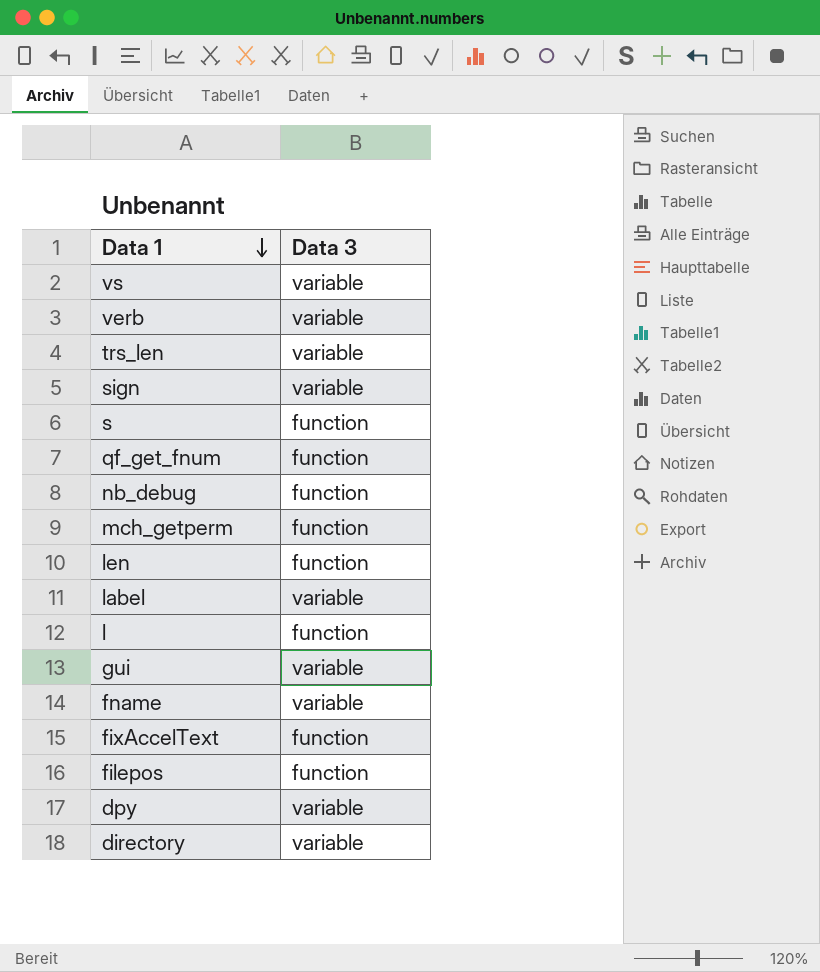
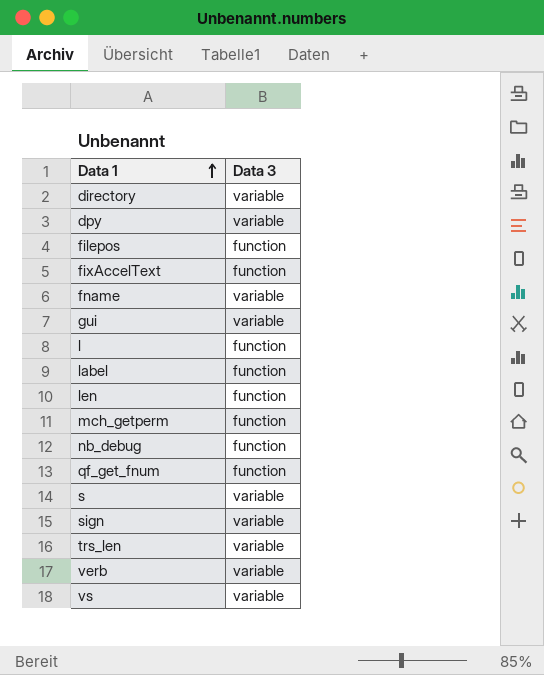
row order: Data 1 descending -> Data 1 ascending
label | Data 3: variable -> function
s | Data 3: function -> variable

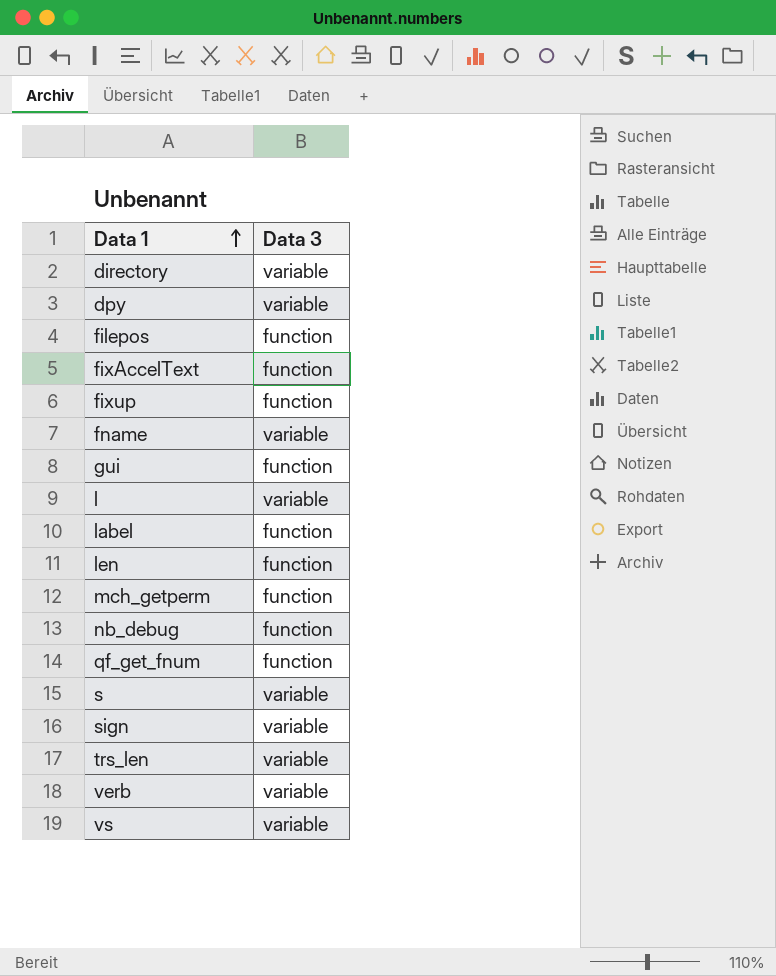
row fixup: none -> function
gui | Data 3: variable -> function
l | Data 3: function -> variable

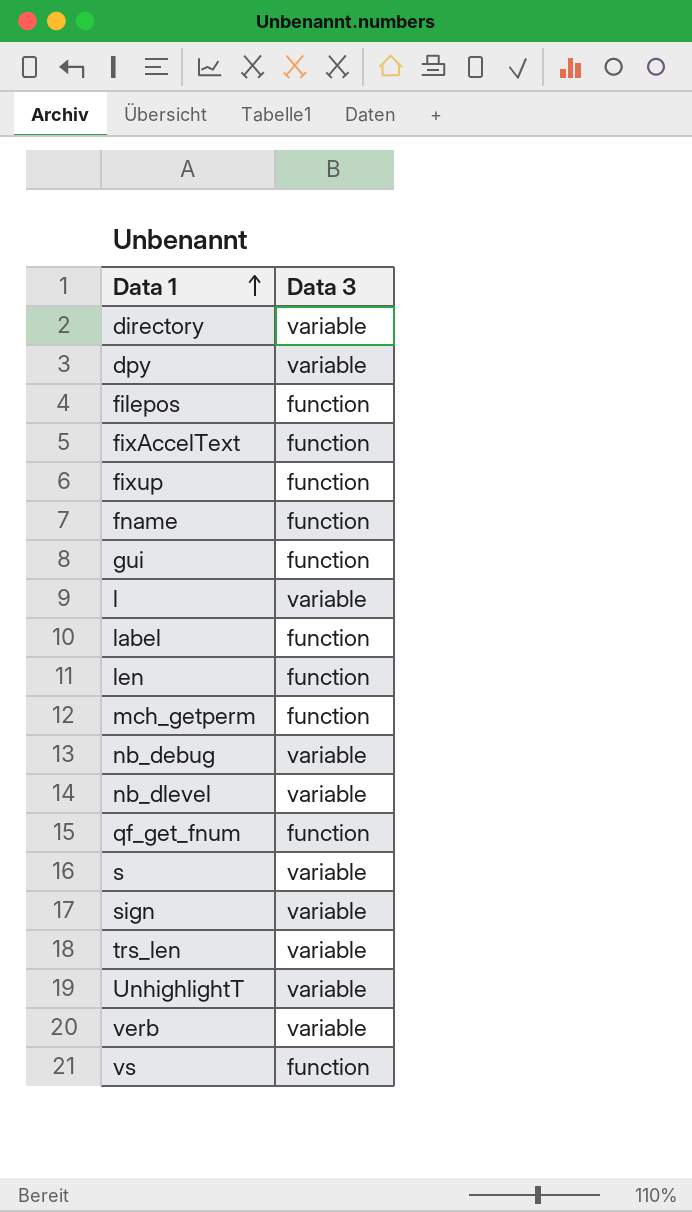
fname | Data 3: variable -> function
nb_debug | Data 3: function -> variable
row nb_dlevel: none -> variable
row UnhighlightT: none -> variable
vs | Data 3: variable -> function

